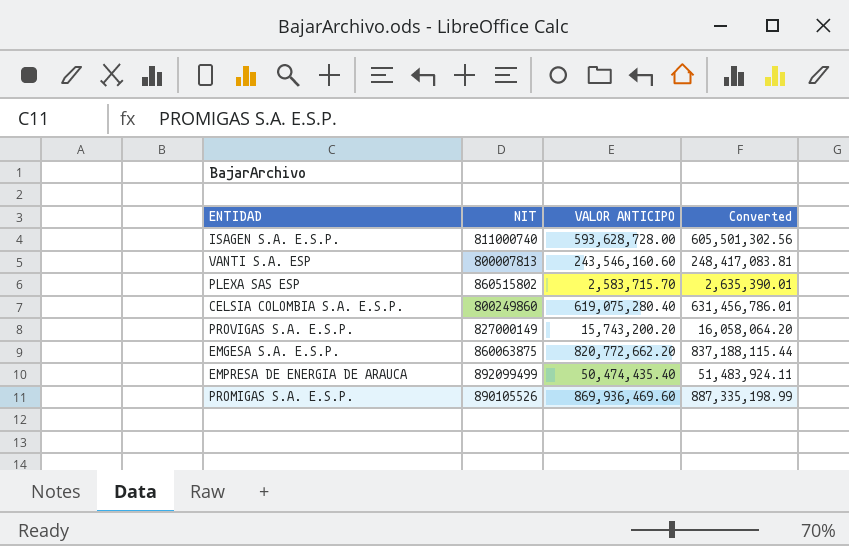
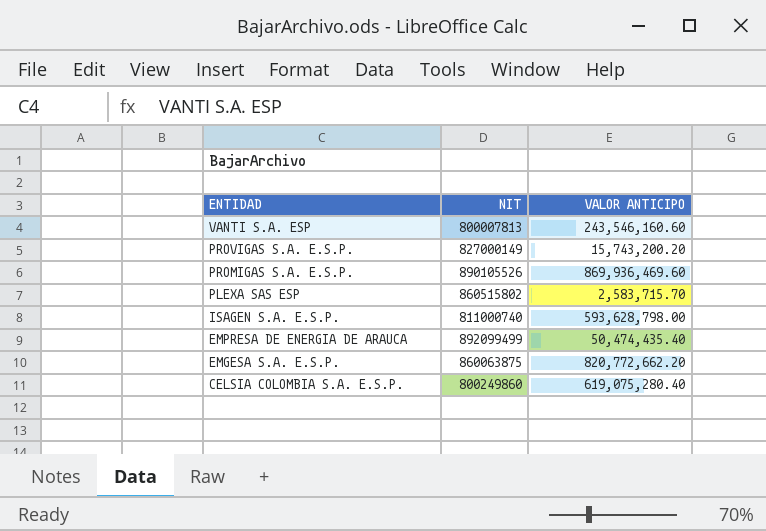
row order: none -> ENTIDAD descending
column Converted | formula: [VALOR ANTICIPO] * 1.02 -> none
ISAGEN S.A. E.S.P. | VALOR ANTICIPO: 593,628,728.00 -> 593,628,798.00

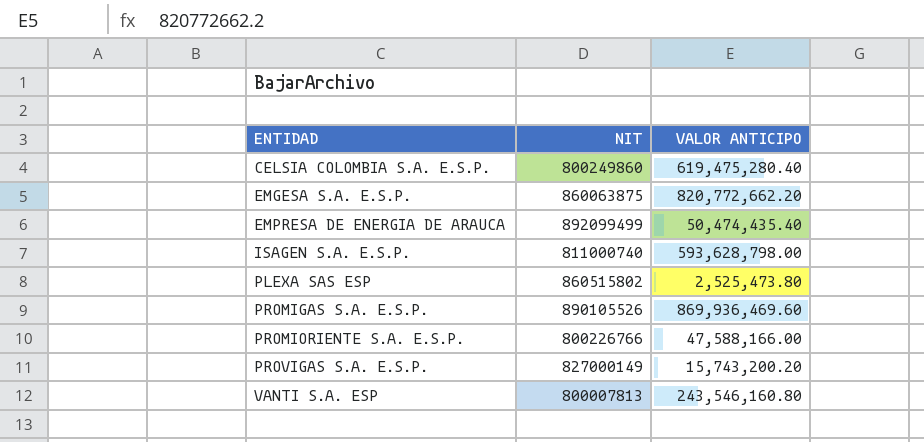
row order: ENTIDAD descending -> ENTIDAD ascending
CELSIA COLOMBIA S.A. E.S.P. | VALOR ANTICIPO: 619,075,280.40 -> 619,475,280.40
PLEXA SAS ESP | VALOR ANTICIPO: 2,583,715.70 -> 2,525,473.80
row PROMIORIENTE S.A. E.S.P.: none -> 800226766 | 47,588,166.00
VANTI S.A. ESP | VALOR ANTICIPO: 243,546,160.60 -> 243,546,160.80

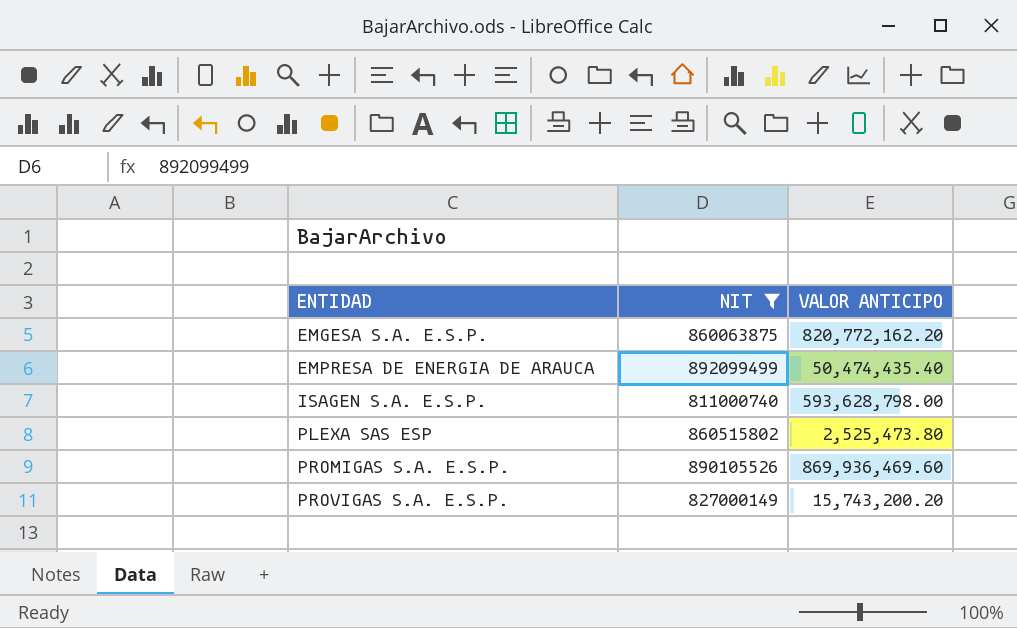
filter: none -> NIT >= 811000740
EMGESA S.A. E.S.P. | VALOR ANTICIPO: 820,772,662.20 -> 820,772,162.20

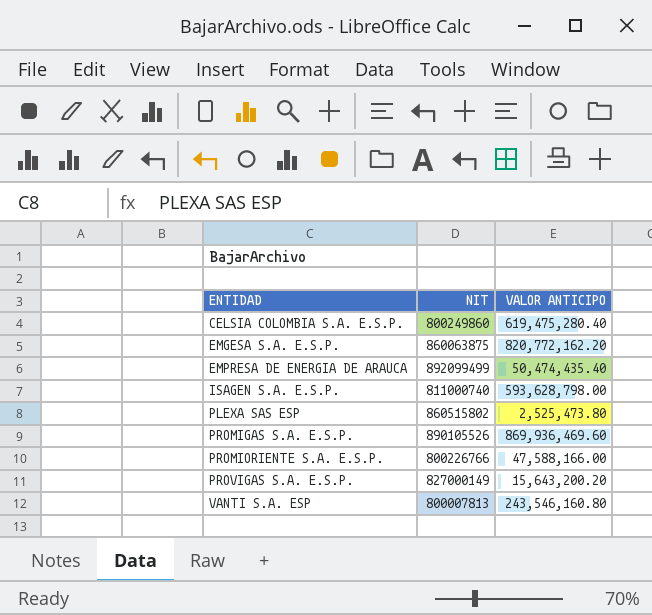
filter: NIT >= 811000740 -> none
PROVIGAS S.A. E.S.P. | VALOR ANTICIPO: 15,743,200.20 -> 15,643,200.20

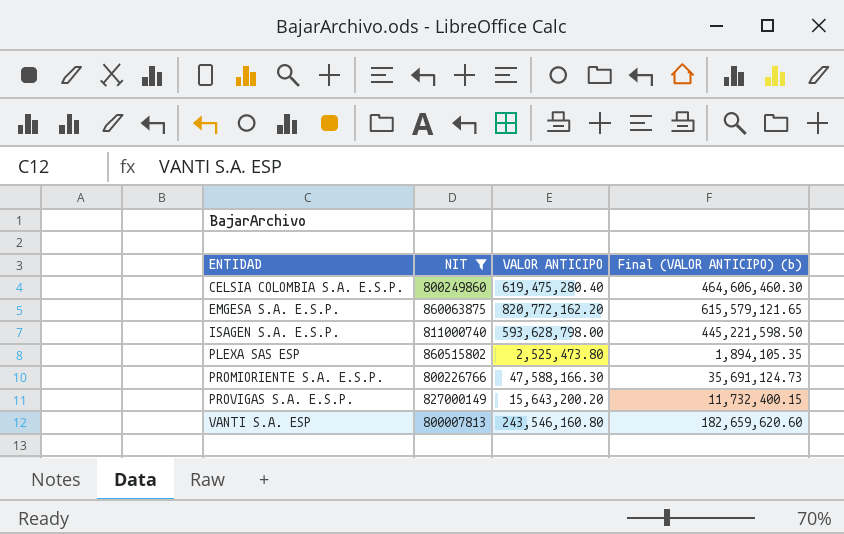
filter: none -> NIT <= 860515802
column Final (VALOR ANTICIPO) (b) | formula: none -> [VALOR ANTICIPO] * 0.75
PROMIORIENTE S.A. E.S.P. | VALOR ANTICIPO: 47,588,166.00 -> 47,588,166.30

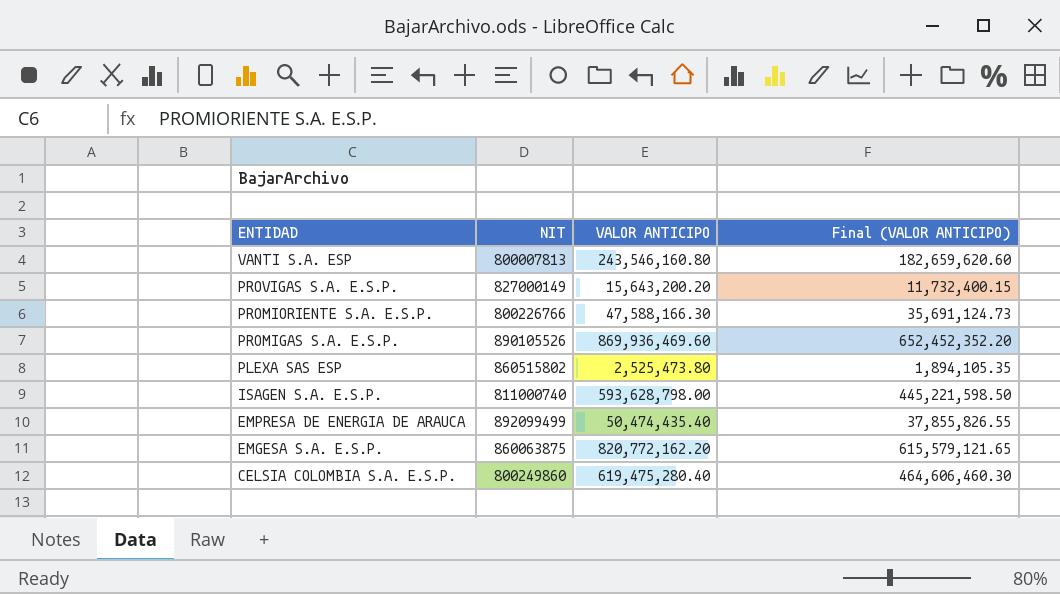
filter: NIT <= 860515802 -> none
row order: ENTIDAD ascending -> ENTIDAD descending
column name: Final (VALOR ANTICIPO) (b) -> Final (VALOR ANTICIPO)

